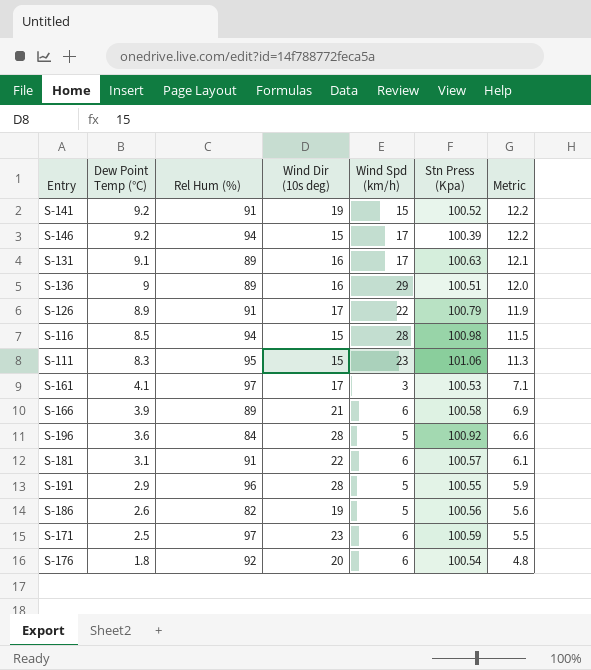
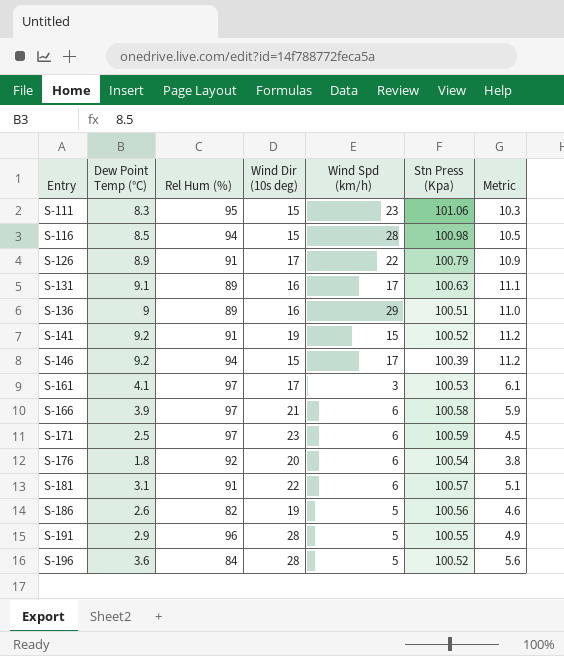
row order: Dew Point Temp (°C) descending -> Entry ascending
column Metric | formula: [Dew Point Temp (°C)] + 3 -> [Dew Point Temp (°C)] + 2
S-166 | Rel Hum (%): 89 -> 97
S-196 | Stn Press (Kpa): 100.92 -> 100.52

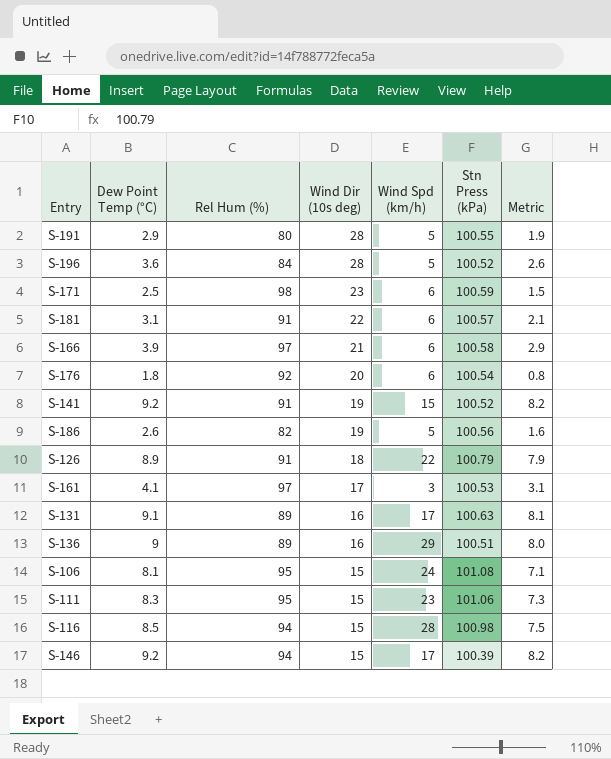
row order: Entry ascending -> Wind Dir (10s deg) descending
column name: Stn Press (Kpa) -> Stn Press (kPa)
column Metric | formula: [Dew Point Temp (°C)] + 2 -> [Dew Point Temp (°C)] - 1
S-191 | Rel Hum (%): 96 -> 80
S-171 | Rel Hum (%): 97 -> 98
S-126 | Wind Dir (10s deg): 17 -> 18
row S-106: none -> 8.1 | 95 | 15 | 24 | 101.08 | 7.1

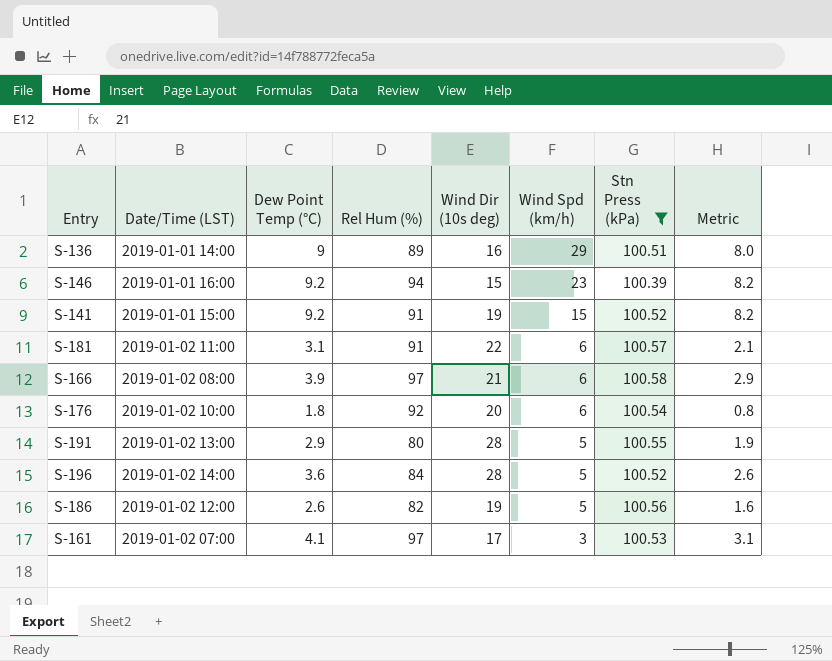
filter: none -> Stn Press (kPa) <= 100.58
row order: Wind Dir (10s deg) descending -> Wind Spd (km/h) descending
column Date/Time (LST) | position: none -> 2
S-146 | Wind Spd (km/h): 17 -> 23

